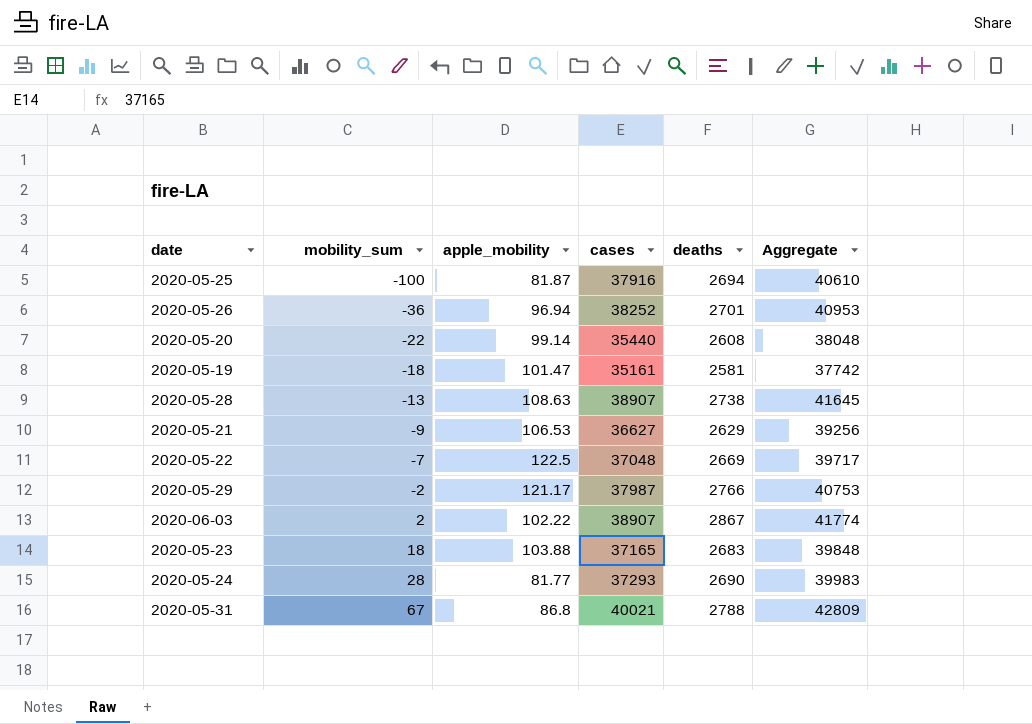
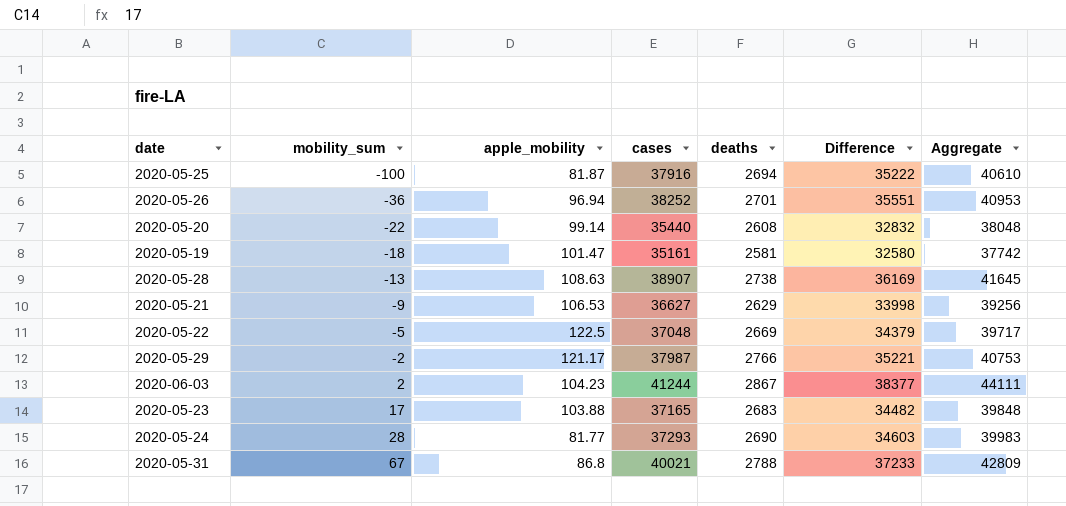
column Difference | formula: none -> [cases] - [deaths]
2020-05-22 | mobility_sum: -7 -> -5
2020-06-03 | apple_mobility: 102.22 -> 104.23
2020-06-03 | cases: 38907 -> 41244
2020-06-03 | Aggregate: 41774 -> 44111
2020-05-23 | mobility_sum: 18 -> 17

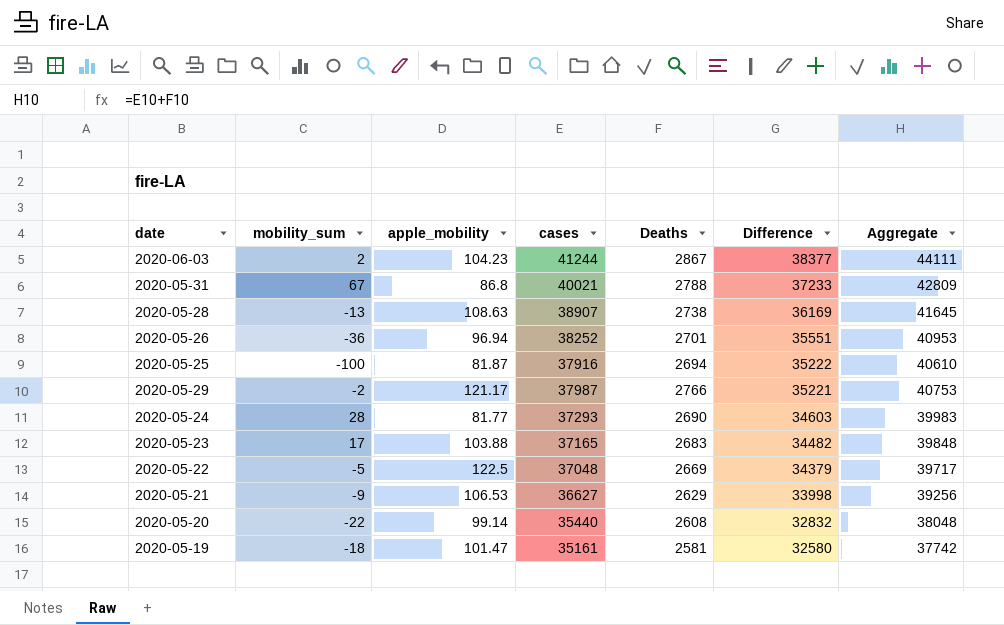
row order: mobility_sum ascending -> Difference descending
column name: deaths -> Deaths

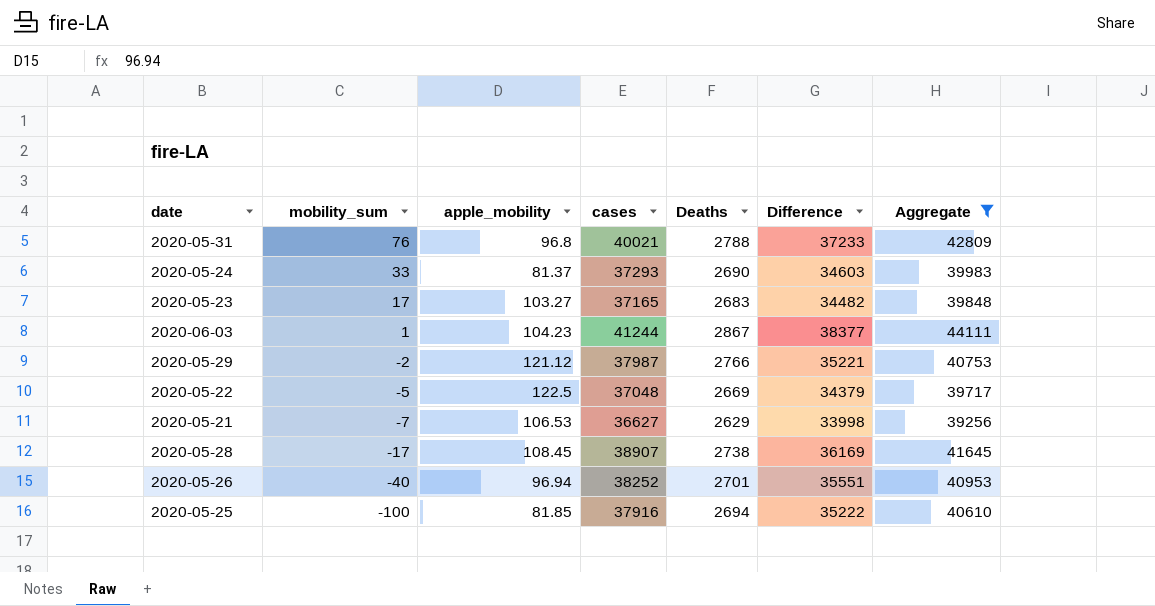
filter: none -> Aggregate >= 39256
row order: Difference descending -> mobility_sum descending
2020-05-31 | mobility_sum: 67 -> 76
2020-05-31 | apple_mobility: 86.8 -> 96.8
2020-05-24 | mobility_sum: 28 -> 33
2020-05-24 | apple_mobility: 81.77 -> 81.37
2020-05-23 | apple_mobility: 103.88 -> 103.27
2020-06-03 | mobility_sum: 2 -> 1
2020-05-29 | apple_mobility: 121.17 -> 121.12
2020-05-21 | mobility_sum: -9 -> -7
2020-05-28 | mobility_sum: -13 -> -17
2020-05-28 | apple_mobility: 108.63 -> 108.45
2020-05-26 | mobility_sum: -36 -> -40
2020-05-25 | apple_mobility: 81.87 -> 81.85

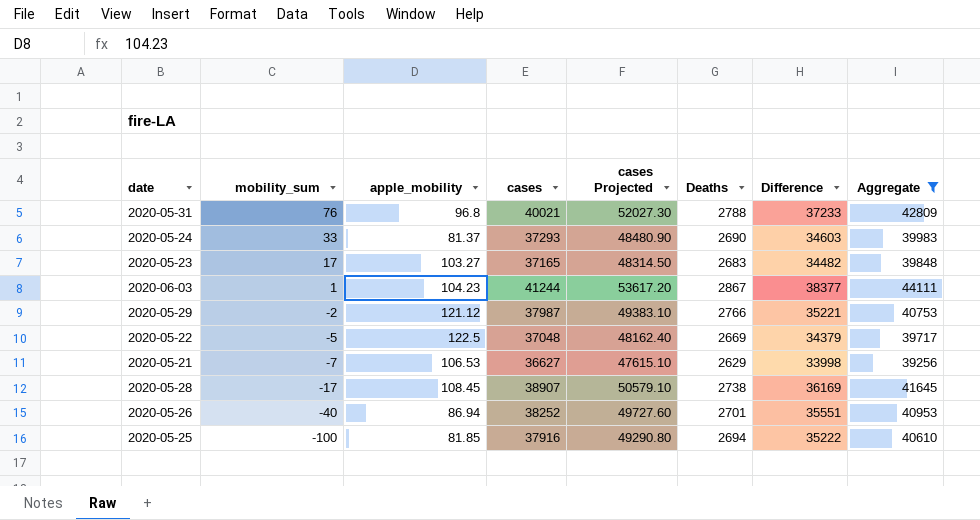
column cases Projected | formula: none -> [cases] * 1.3
2020-05-26 | apple_mobility: 96.94 -> 86.94

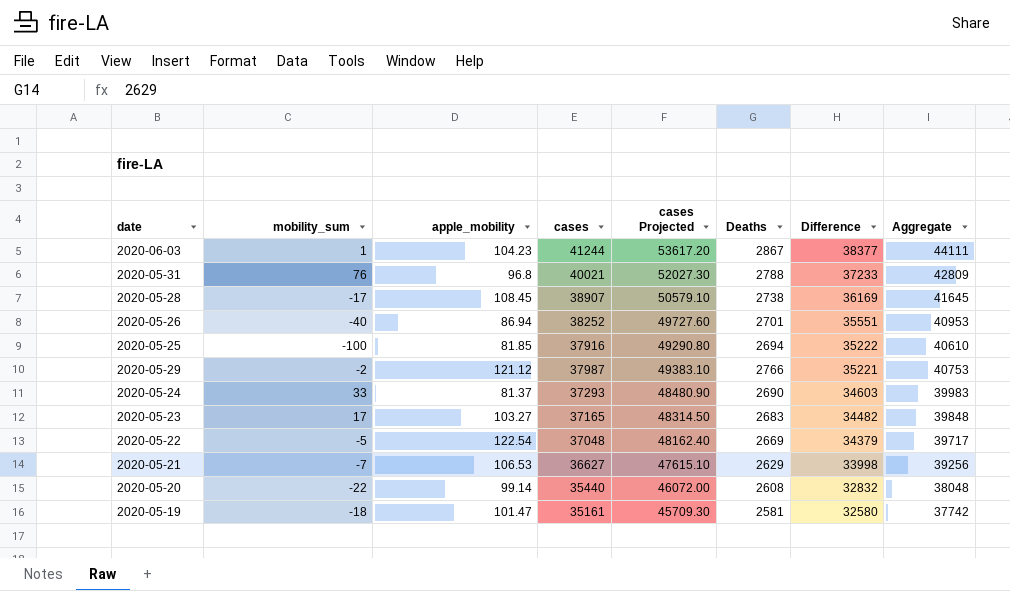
filter: Aggregate >= 39256 -> none
row order: mobility_sum descending -> Difference descending
2020-05-22 | apple_mobility: 122.5 -> 122.54

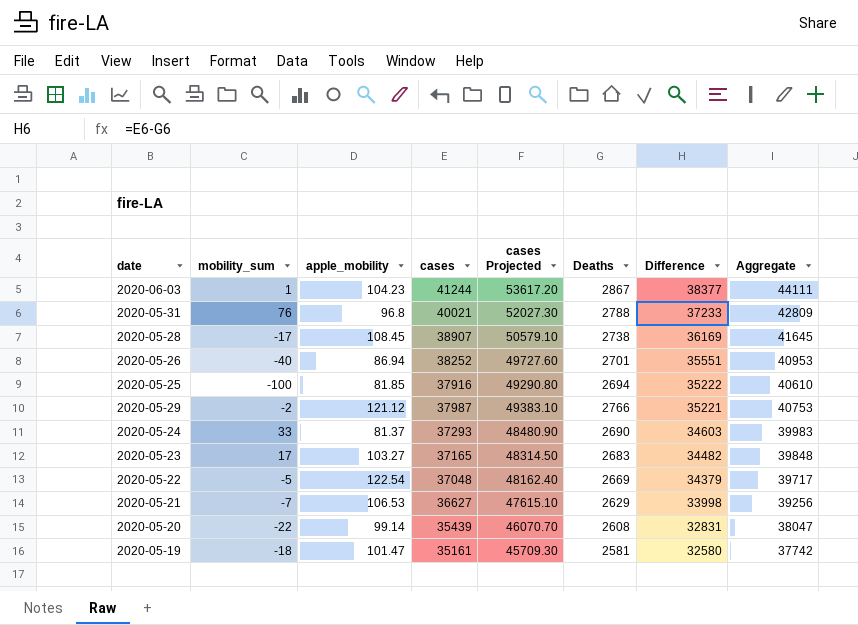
2020-05-20 | cases: 35440 -> 35439
2020-05-20 | cases Projected: 46072.00 -> 46070.70
2020-05-20 | Difference: 32832 -> 32831
2020-05-20 | Aggregate: 38048 -> 38047

